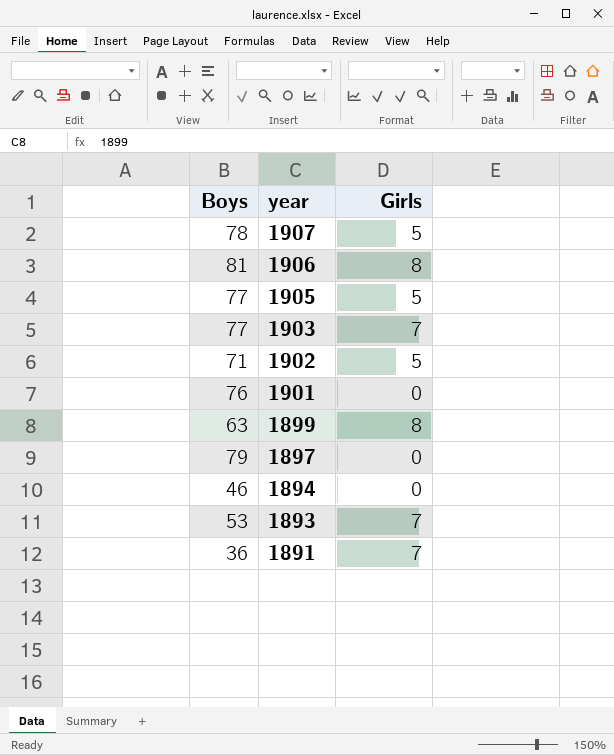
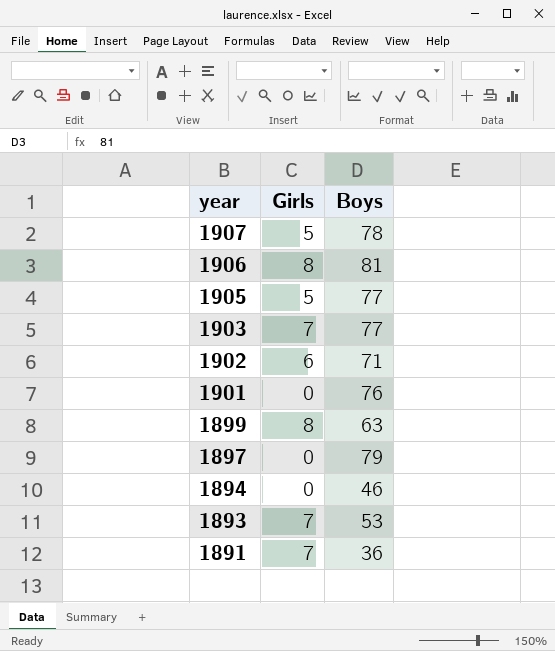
column Boys | position: 1 -> 3
1902 | Girls: 5 -> 6

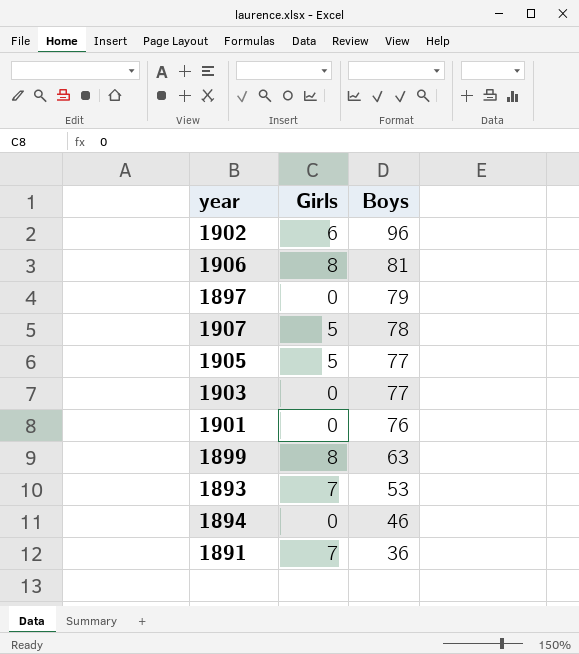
row order: year descending -> Boys descending
1902 | Boys: 71 -> 96
1903 | Girls: 7 -> 0

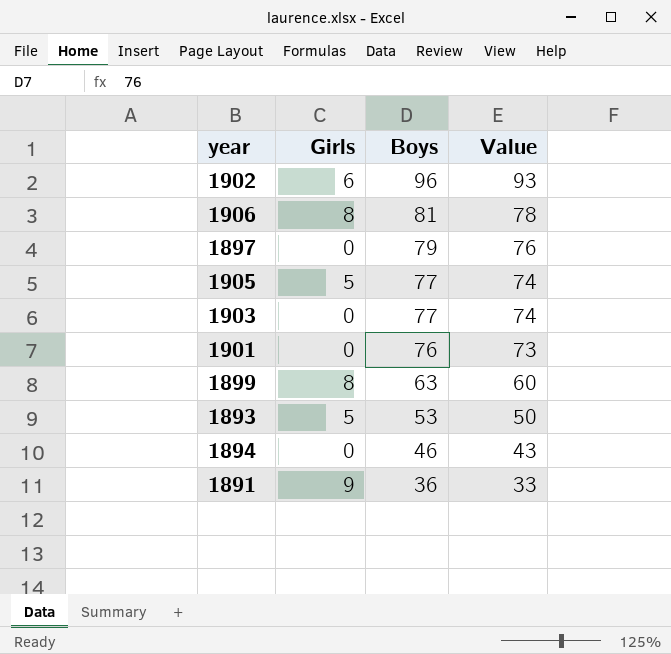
column Value | formula: none -> [Boys] - 3
row 1907: 5 | 78 -> none
1893 | Girls: 7 -> 5
1891 | Girls: 7 -> 9

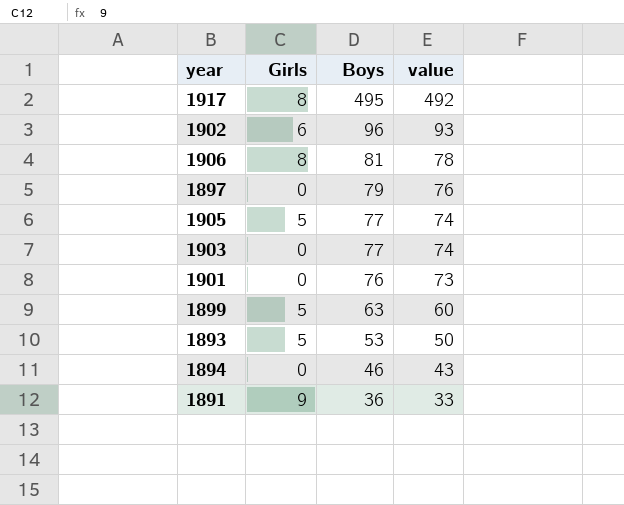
column name: Value -> value
row 1917: none -> 8 | 495 | 492
1899 | Girls: 8 -> 5

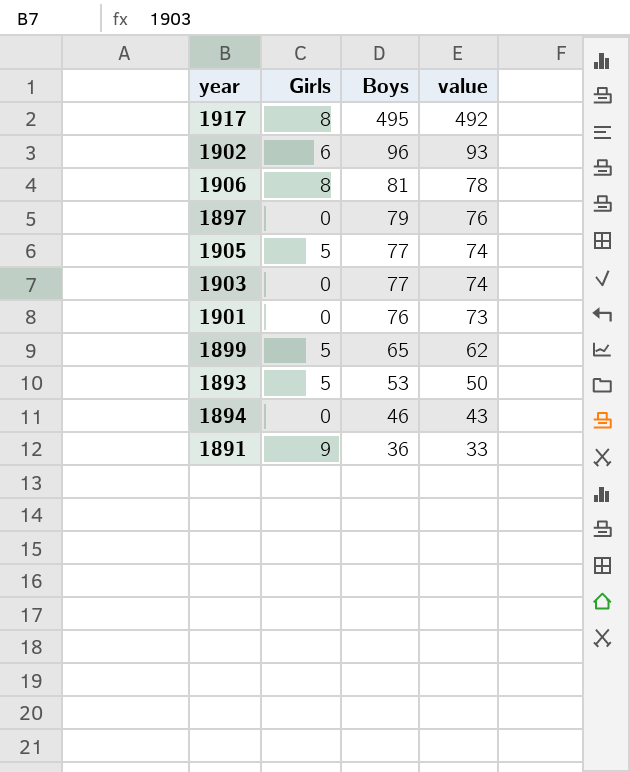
1899 | Boys: 63 -> 65
1899 | value: 60 -> 62

